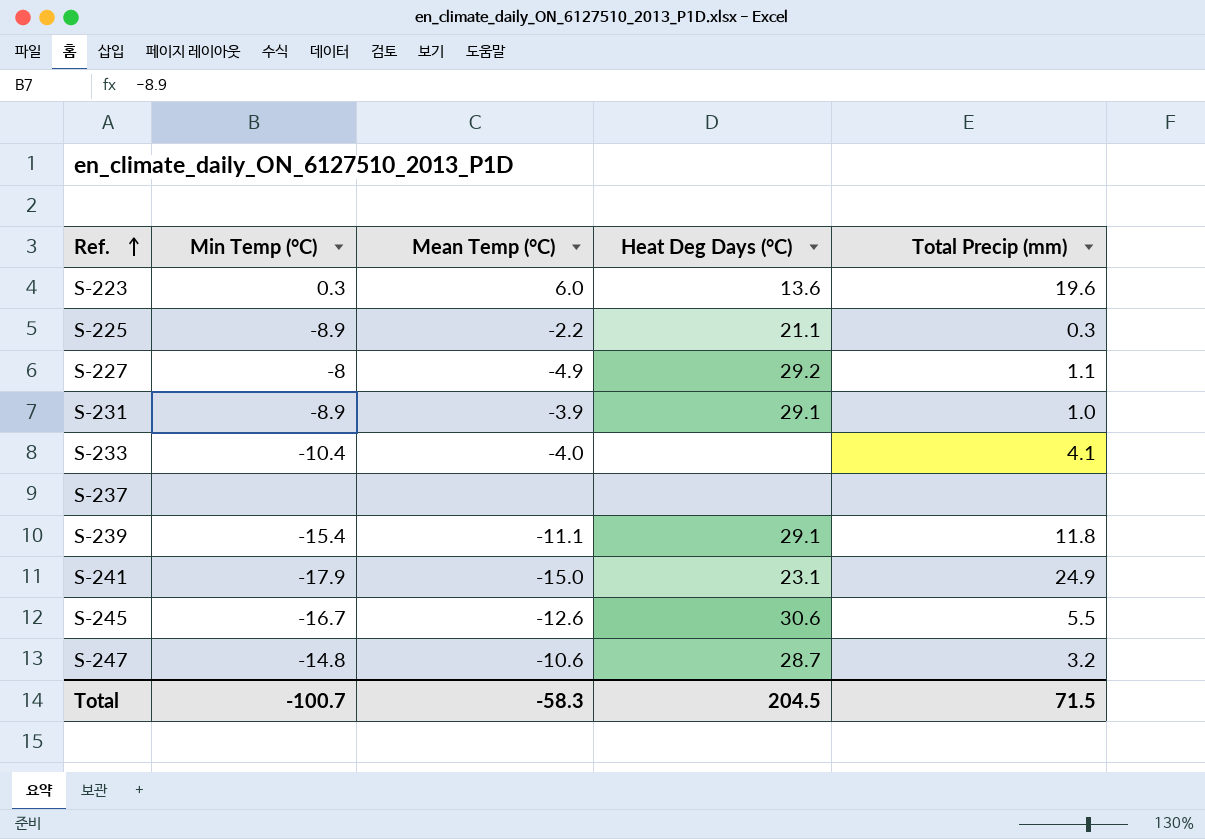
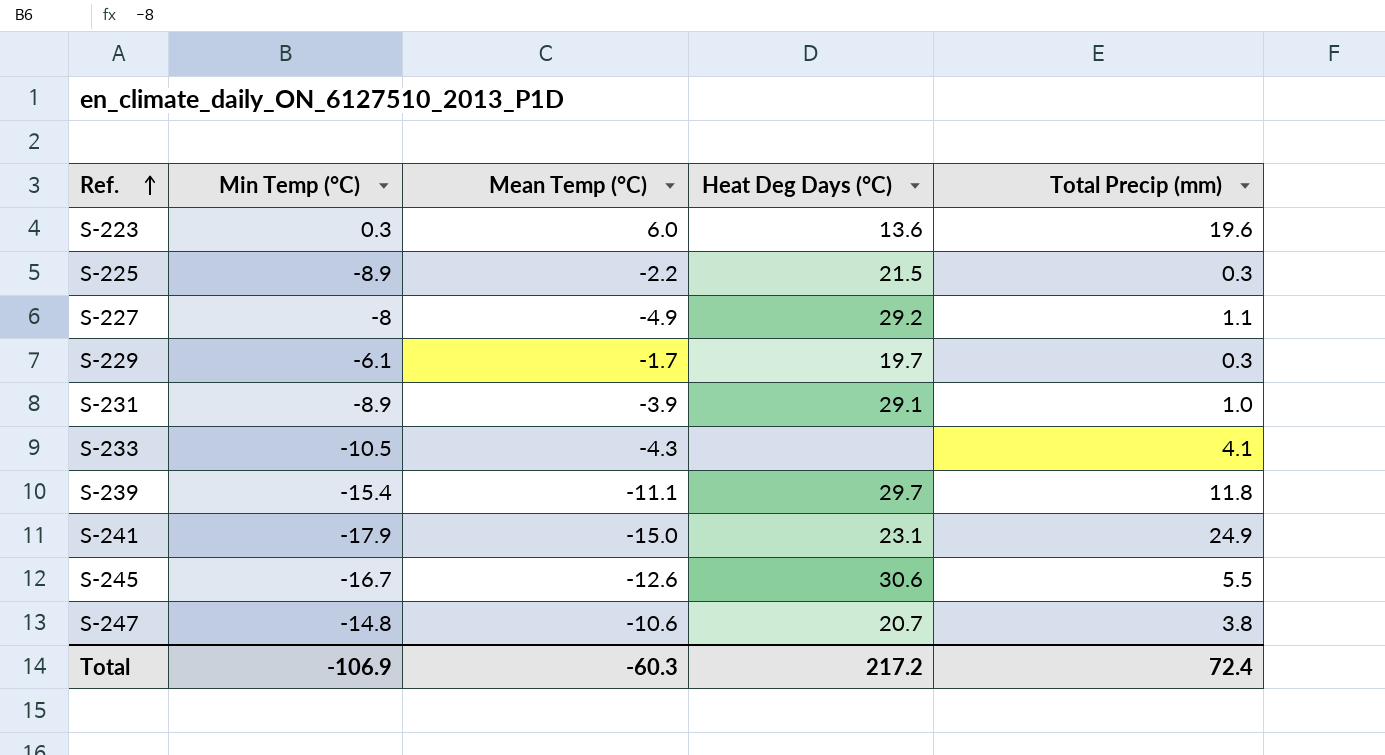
row S-237: none | none | none | none -> none
S-225 | Heat Deg Days (°C): 21.1 -> 21.5
row S-229: none -> -6.1 | -1.7 | 19.7 | 0.3
S-233 | Min Temp (°C): -10.4 -> -10.5
S-233 | Mean Temp (°C): -4.0 -> -4.3
S-239 | Heat Deg Days (°C): 29.1 -> 29.7
S-247 | Heat Deg Days (°C): 28.7 -> 20.7
S-247 | Total Precip (mm): 3.2 -> 3.8
Total | Min Temp (°C): -100.7 -> -106.9
Total | Mean Temp (°C): -58.3 -> -60.3
Total | Heat Deg Days (°C): 204.5 -> 217.2
Total | Total Precip (mm): 71.5 -> 72.4

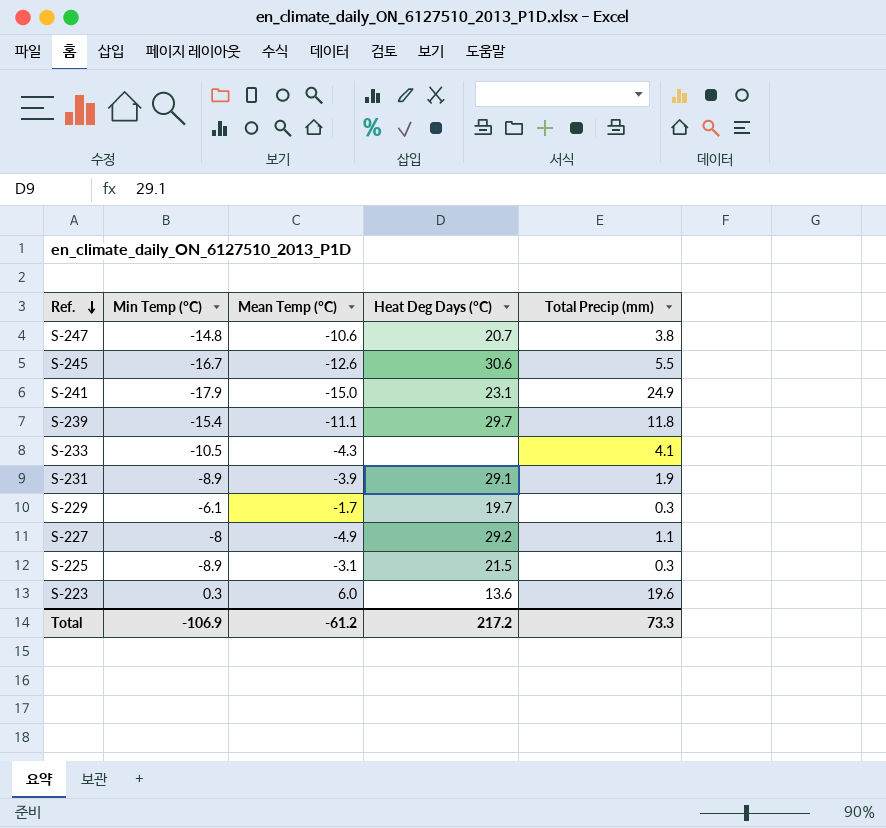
row order: Ref. ascending -> Ref. descending
S-231 | Total Precip (mm): 1.0 -> 1.9
S-225 | Mean Temp (°C): -2.2 -> -3.1
Total | Mean Temp (°C): -60.3 -> -61.2
Total | Total Precip (mm): 72.4 -> 73.3

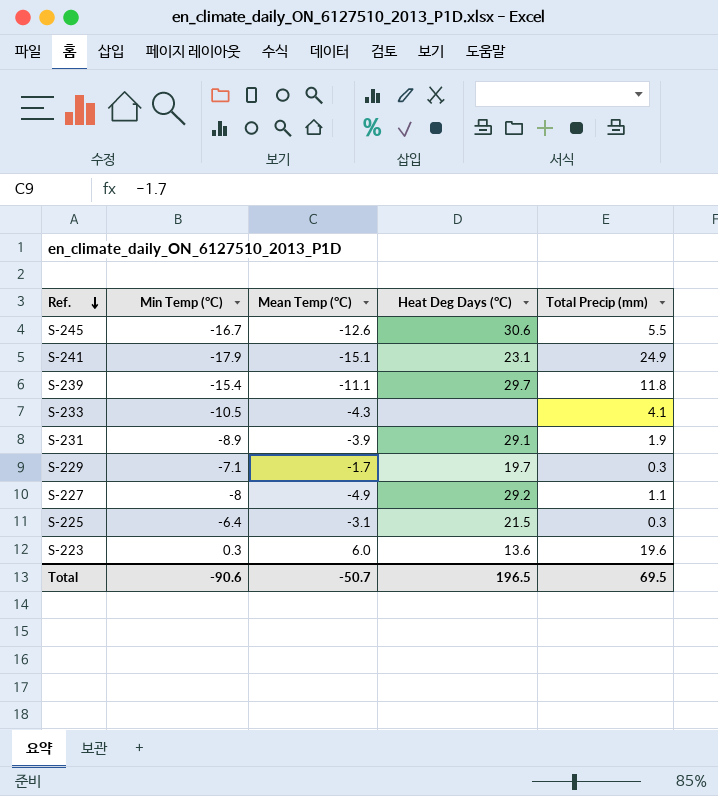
row S-247: -14.8 | -10.6 | 20.7 | 3.8 -> none
S-241 | Mean Temp (°C): -15.0 -> -15.1
S-229 | Min Temp (°C): -6.1 -> -7.1
S-225 | Min Temp (°C): -8.9 -> -6.4
Total | Min Temp (°C): -106.9 -> -90.6
Total | Mean Temp (°C): -61.2 -> -50.7
Total | Heat Deg Days (°C): 217.2 -> 196.5
Total | Total Precip (mm): 73.3 -> 69.5

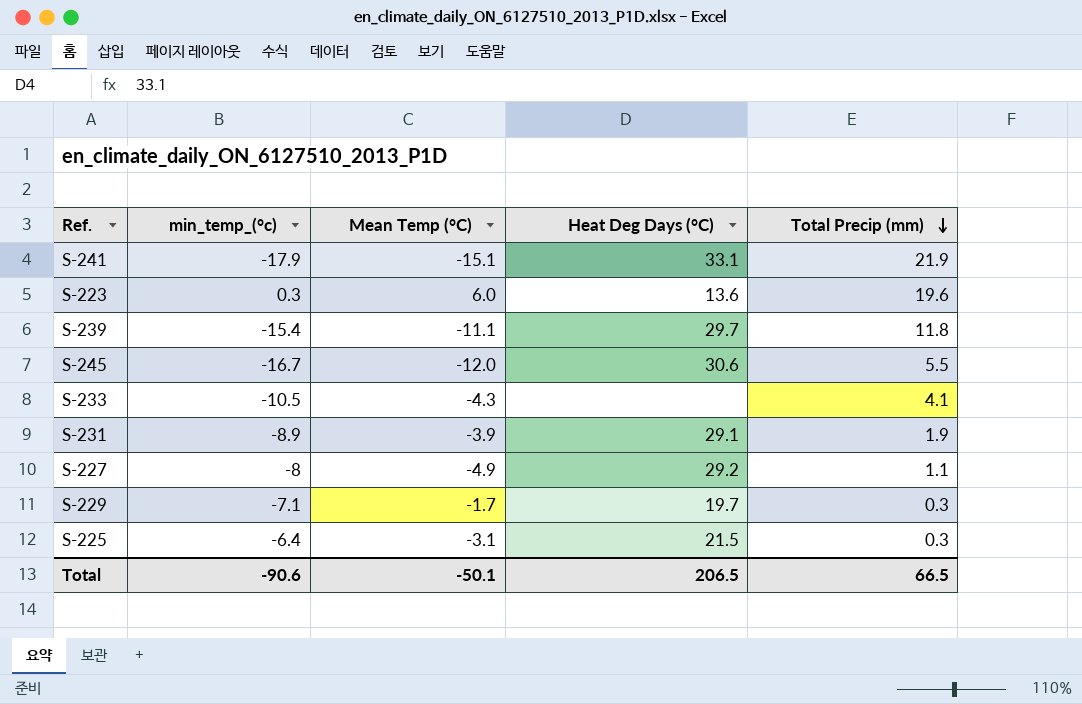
row order: Ref. descending -> Total Precip (mm) descending
column name: Min Temp (°C) -> min_temp_(°c)
S-241 | Heat Deg Days (°C): 23.1 -> 33.1
S-241 | Total Precip (mm): 24.9 -> 21.9
S-245 | Mean Temp (°C): -12.6 -> -12.0
Total | Mean Temp (°C): -50.7 -> -50.1
Total | Heat Deg Days (°C): 196.5 -> 206.5
Total | Total Precip (mm): 69.5 -> 66.5

